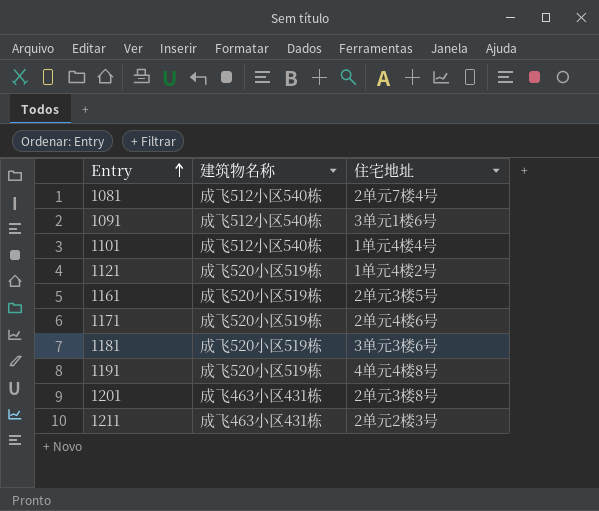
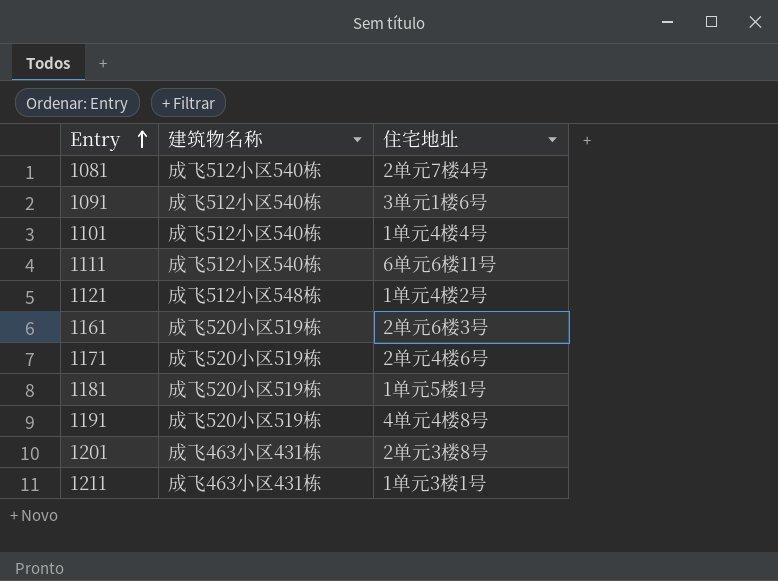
row 1111: none -> 成飞512小区540栋 | 6单元6楼11号
1121 | 建筑物名称: 成飞520小区519栋 -> 成飞512小区548栋
1161 | 住宅地址: 2单元3楼5号 -> 2单元6楼3号
1181 | 住宅地址: 3单元3楼6号 -> 1单元5楼1号
1211 | 住宅地址: 2单元2楼3号 -> 1单元3楼1号

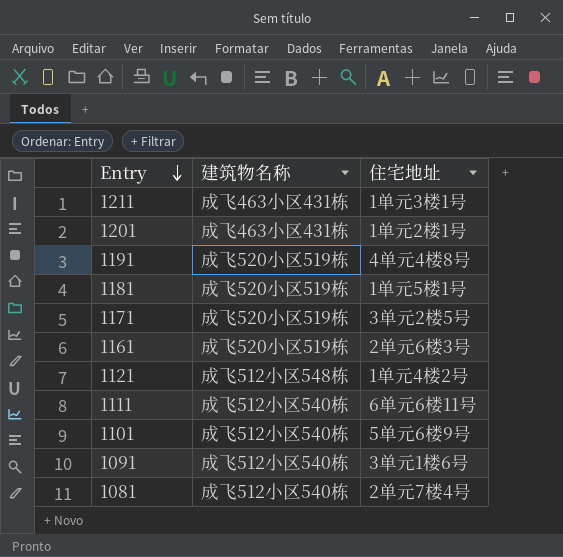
row order: Entry ascending -> Entry descending
1201 | 住宅地址: 2单元3楼8号 -> 1单元2楼1号
1171 | 住宅地址: 2单元4楼6号 -> 3单元2楼5号
1101 | 住宅地址: 1单元4楼4号 -> 5单元6楼9号

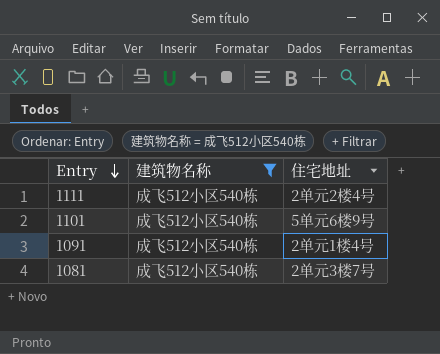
filter: none -> 建筑物名称 = 成飞512小区540栋
1111 | 住宅地址: 6单元6楼11号 -> 2单元2楼4号
1091 | 住宅地址: 3单元1楼6号 -> 2单元1楼4号
1081 | 住宅地址: 2单元7楼4号 -> 2单元3楼7号

